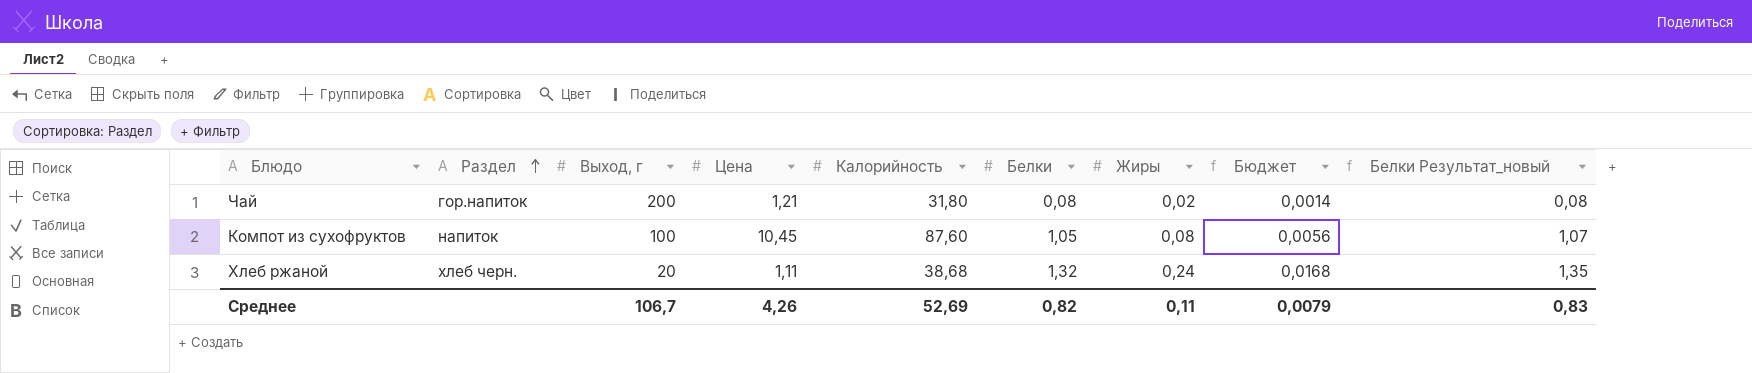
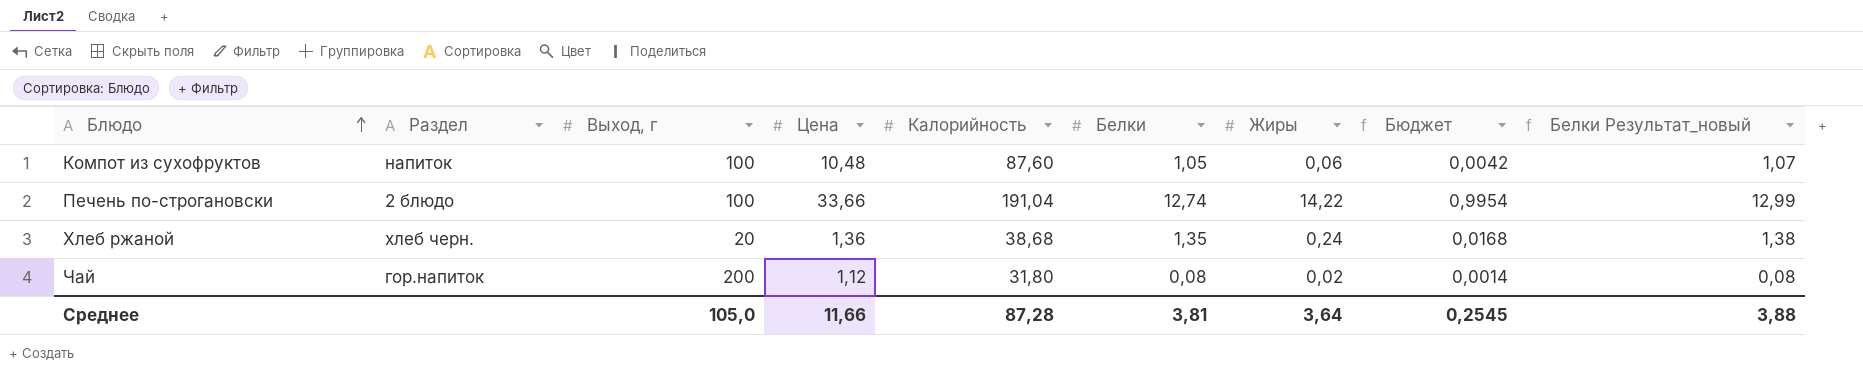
row order: Раздел ascending -> Блюдо ascending
Компот из сухофруктов | Цена: 10,45 -> 10,48
Компот из сухофруктов | Жиры: 0,08 -> 0,06
Компот из сухофруктов | Бюджет: 0,0056 -> 0,0042
row Печень по-строгановски: none -> 2 блюдо | 100 | 33,66 | 191,04 | 12,74 | 14,22 | 0,9954 | 12,99
Хлеб ржаной | Цена: 1,11 -> 1,36
Хлеб ржаной | Белки: 1,32 -> 1,35
Хлеб ржаной | Белки Результат_новый: 1,35 -> 1,38
Чай | Цена: 1,21 -> 1,12
Среднее | Выход, г: 106,7 -> 105,0
Среднее | Цена: 4,26 -> 11,66
Среднее | Калорийность: 52,69 -> 87,28
Среднее | Белки: 0,82 -> 3,81
Среднее | Жиры: 0,11 -> 3,64
Среднее | Бюджет: 0,0079 -> 0,2545
Среднее | Белки Результат_новый: 0,83 -> 3,88

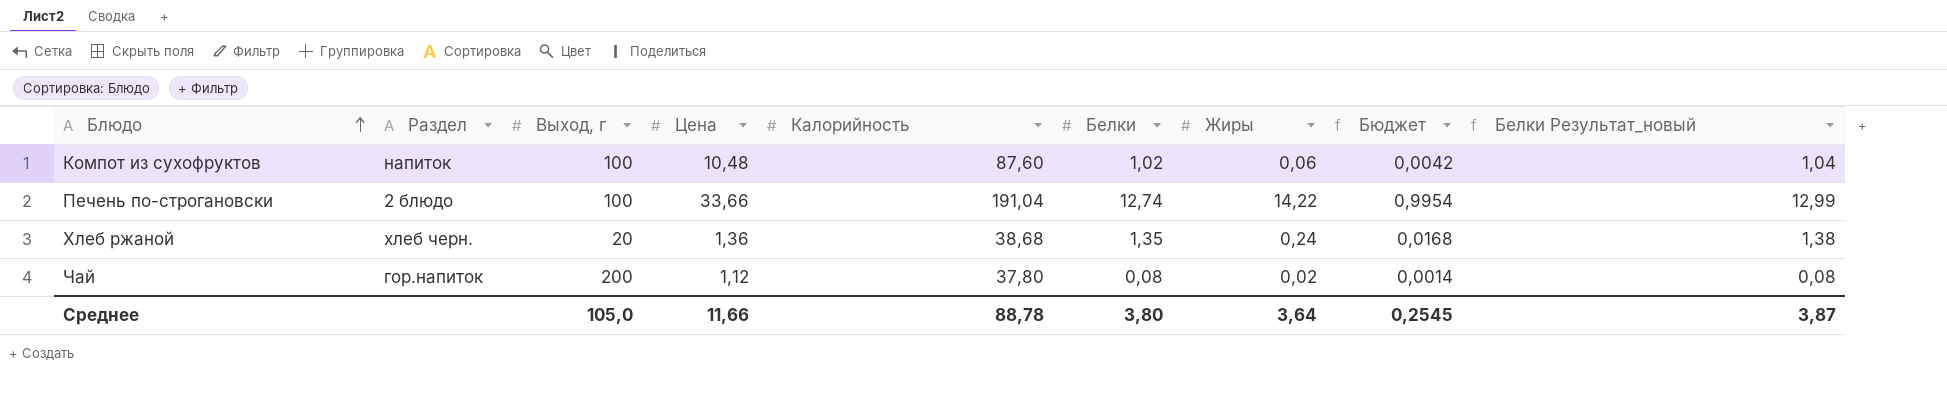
Компот из сухофруктов | Белки: 1,05 -> 1,02
Компот из сухофруктов | Белки Результат_новый: 1,07 -> 1,04
Чай | Калорийность: 31,80 -> 37,80
Среднее | Калорийность: 87,28 -> 88,78
Среднее | Белки: 3,81 -> 3,80
Среднее | Белки Результат_новый: 3,88 -> 3,87

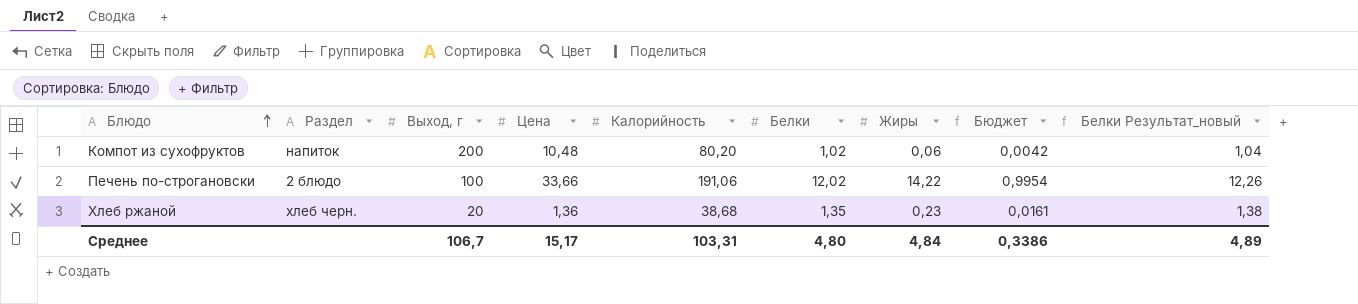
row Чай: гор.напиток | 200 | 1,12 | 37,80 | 0,08 | 0,02 | 0,0014 | 0,08 -> none
Компот из сухофруктов | Выход, г: 100 -> 200
Компот из сухофруктов | Калорийность: 87,60 -> 80,20
Печень по-строгановски | Калорийность: 191,04 -> 191,06
Печень по-строгановски | Белки: 12,74 -> 12,02
Печень по-строгановски | Белки Результат_новый: 12,99 -> 12,26
Хлеб ржаной | Жиры: 0,24 -> 0,23
Хлеб ржаной | Бюджет: 0,0168 -> 0,0161
Среднее | Выход, г: 105,0 -> 106,7
Среднее | Цена: 11,66 -> 15,17
Среднее | Калорийность: 88,78 -> 103,31
Среднее | Белки: 3,80 -> 4,80
Среднее | Жиры: 3,64 -> 4,84
Среднее | Бюджет: 0,2545 -> 0,3386
Среднее | Белки Результат_новый: 3,87 -> 4,89

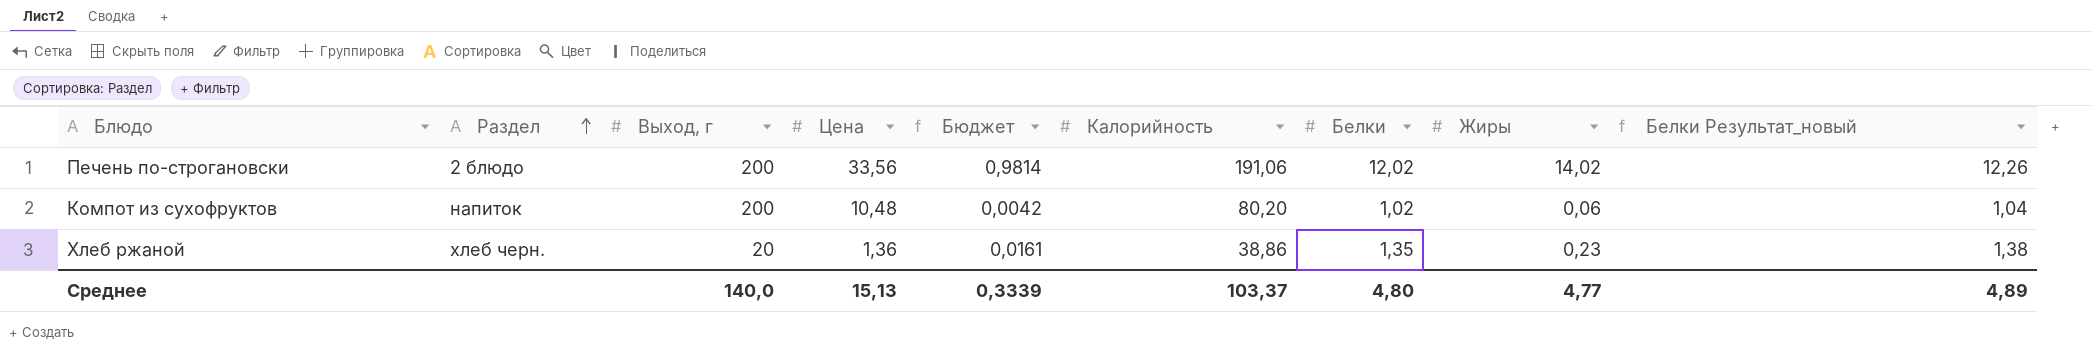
row order: Блюдо ascending -> Раздел ascending
column Бюджет | position: 8 -> 5
Печень по-строгановски | Выход, г: 100 -> 200
Печень по-строгановски | Цена: 33,66 -> 33,56
Печень по-строгановски | Бюджет: 0,9954 -> 0,9814
Печень по-строгановски | Жиры: 14,22 -> 14,02
Хлеб ржаной | Калорийность: 38,68 -> 38,86
Среднее | Выход, г: 106,7 -> 140,0
Среднее | Цена: 15,17 -> 15,13
Среднее | Бюджет: 0,3386 -> 0,3339
Среднее | Калорийность: 103,31 -> 103,37
Среднее | Жиры: 4,84 -> 4,77

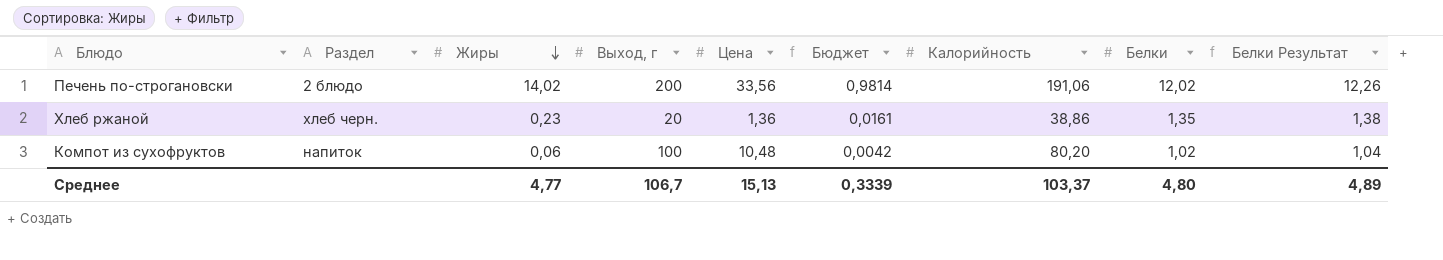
row order: Раздел ascending -> Жиры descending
column Жиры | position: 8 -> 3
column name: Белки Результат_новый -> Белки Результат
Компот из сухофруктов | Выход, г: 200 -> 100
Среднее | Выход, г: 140,0 -> 106,7

